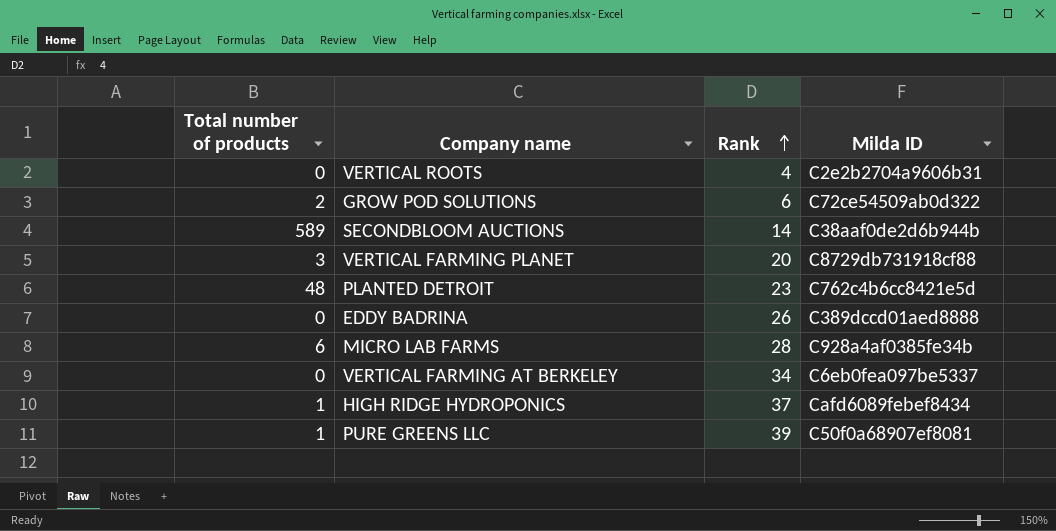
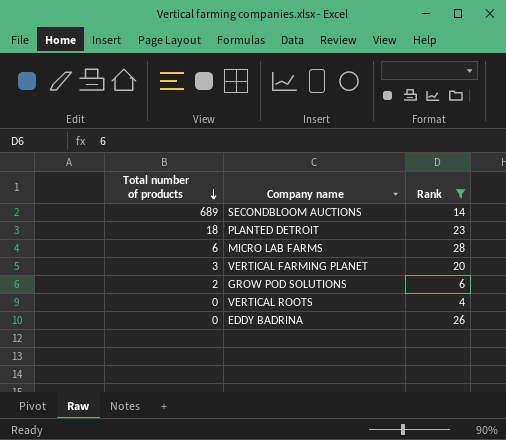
filter: none -> Rank <= 28
row order: Rank ascending -> Total number of products descending
column Milda ID | position: 4 -> none
SECONDBLOOM AUCTIONS | Total number of products: 589 -> 689
PLANTED DETROIT | Total number of products: 48 -> 18

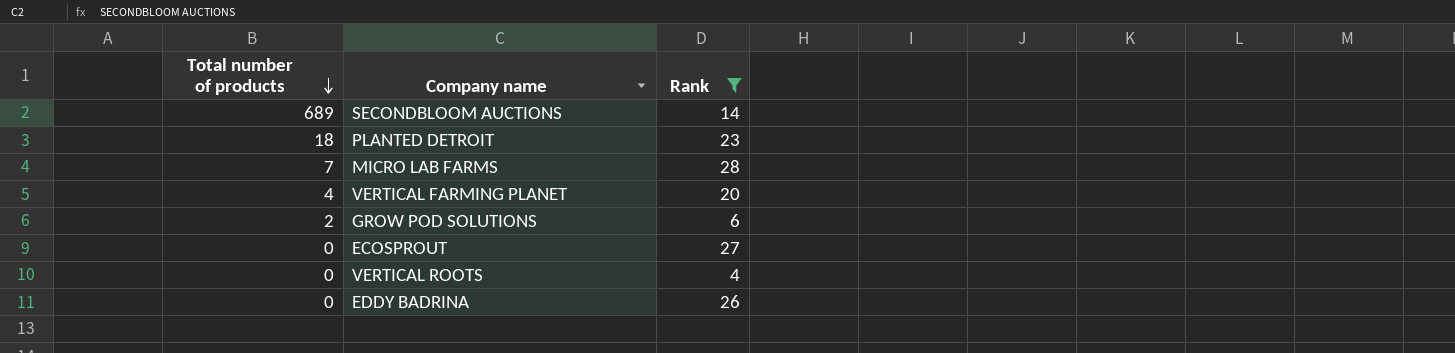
MICRO LAB FARMS | Total number of products: 6 -> 7
VERTICAL FARMING PLANET | Total number of products: 3 -> 4
row ECOSPROUT: none -> 0 | 27

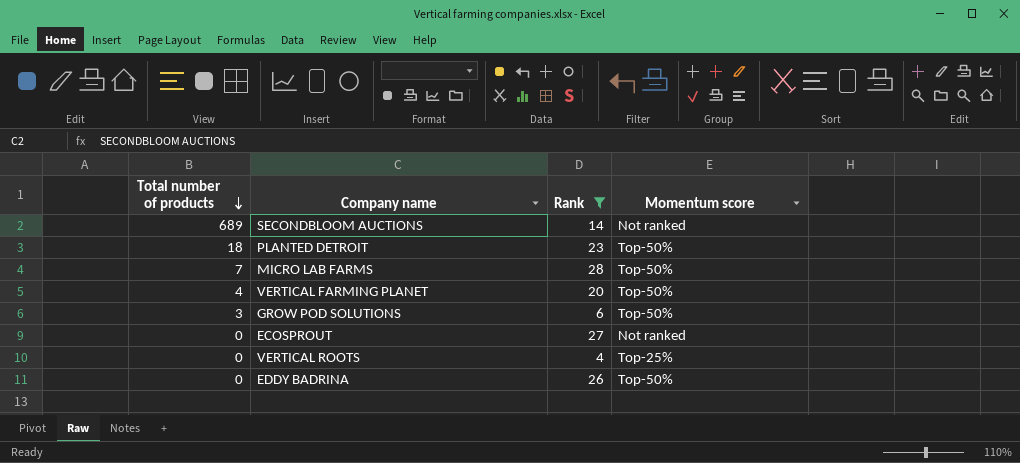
column Momentum score | position: none -> 4
GROW POD SOLUTIONS | Total number of products: 2 -> 3

